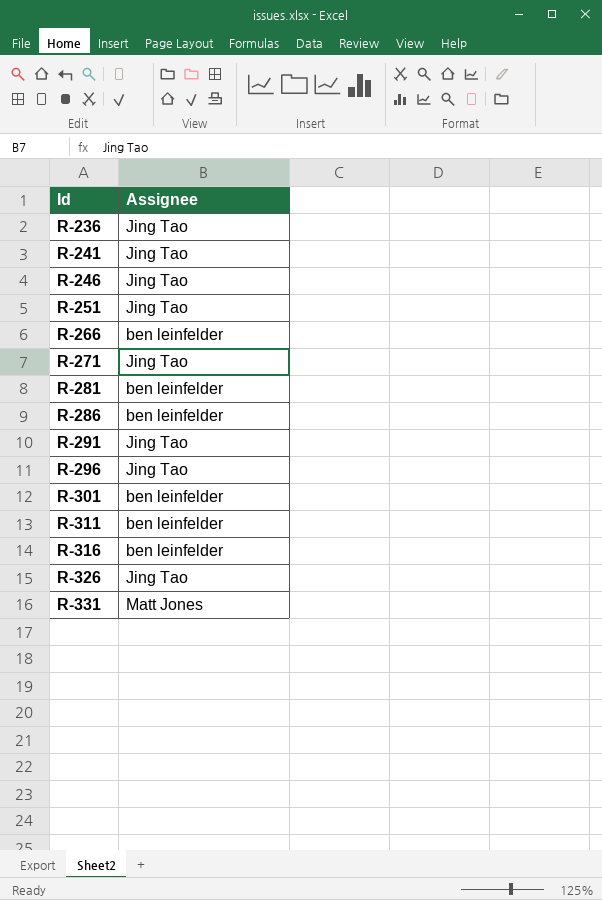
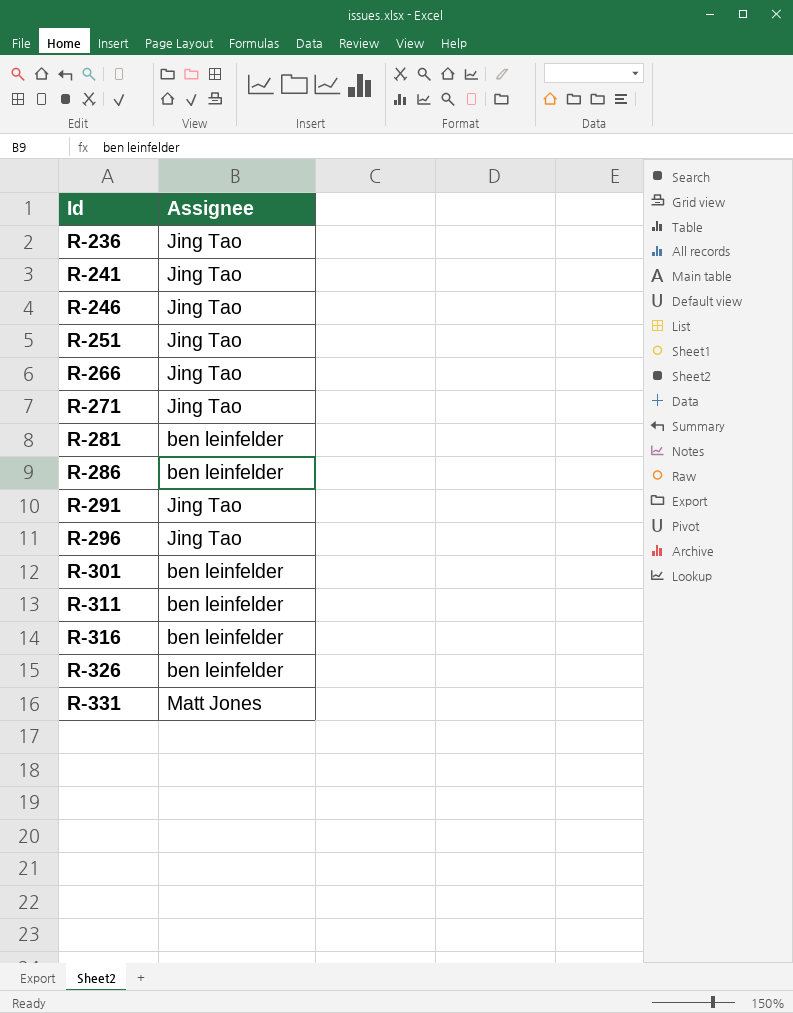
R-266 | Assignee: ben leinfelder -> Jing Tao
R-326 | Assignee: Jing Tao -> ben leinfelder

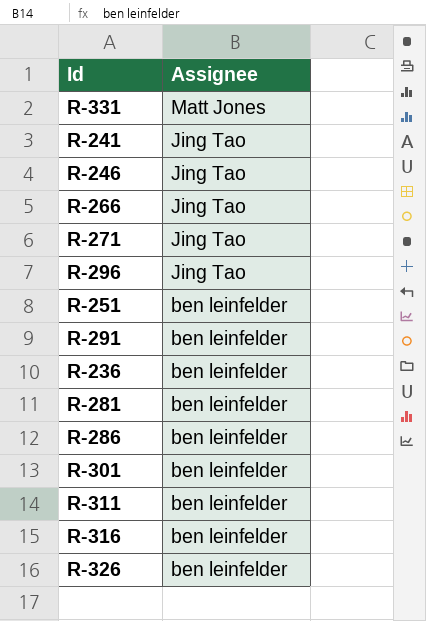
row order: Id ascending -> Assignee descending
R-251 | Assignee: Jing Tao -> ben leinfelder
R-291 | Assignee: Jing Tao -> ben leinfelder
R-236 | Assignee: Jing Tao -> ben leinfelder

